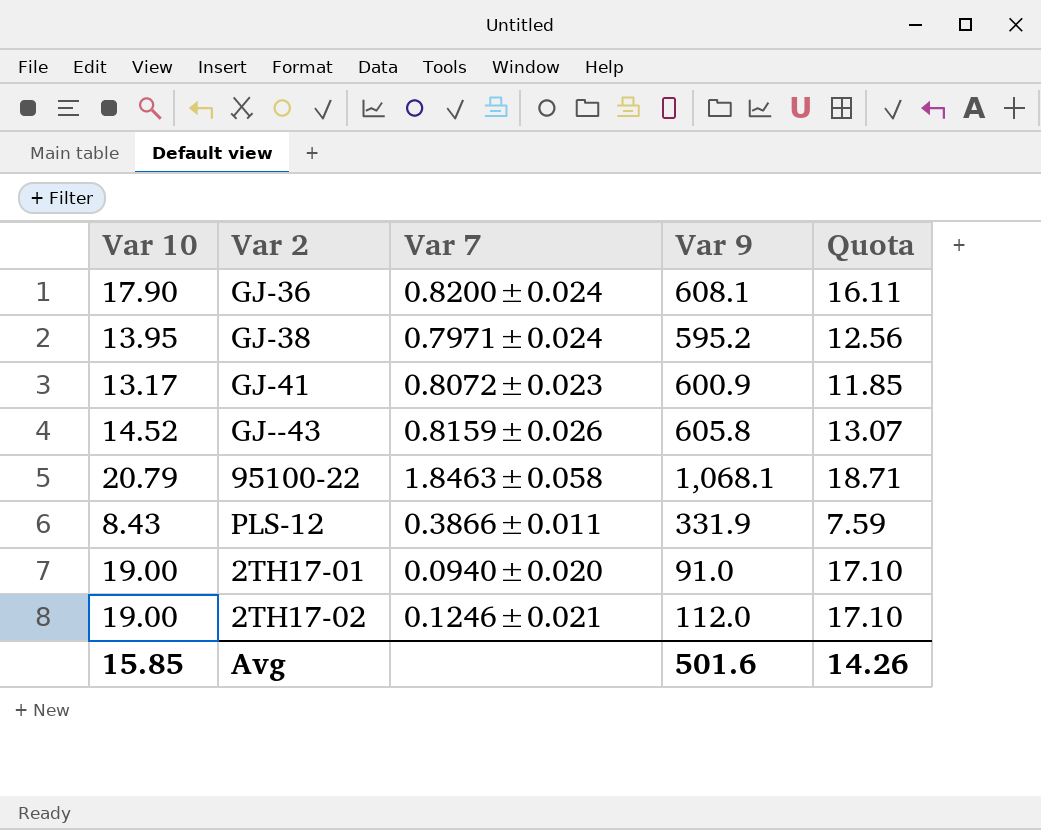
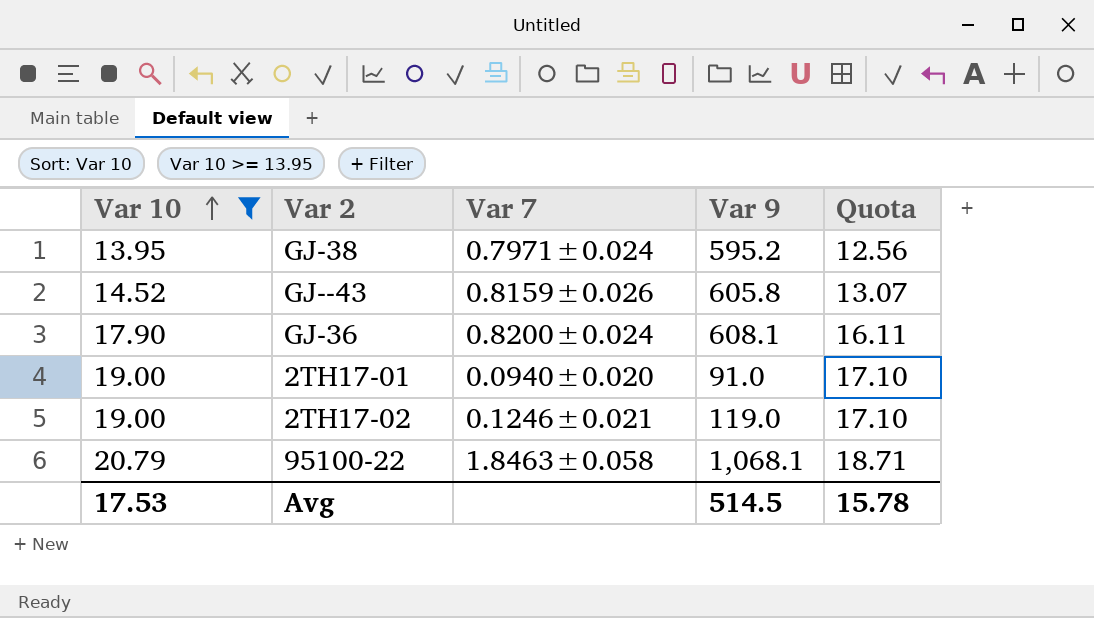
filter: none -> Var 10 >= 13.95
row order: none -> Var 10 ascending
2TH17-02 | Var 9: 112.0 -> 119.0
Avg | Var 10: 15.85 -> 17.53
Avg | Var 9: 501.6 -> 514.5
Avg | Quota: 14.26 -> 15.78

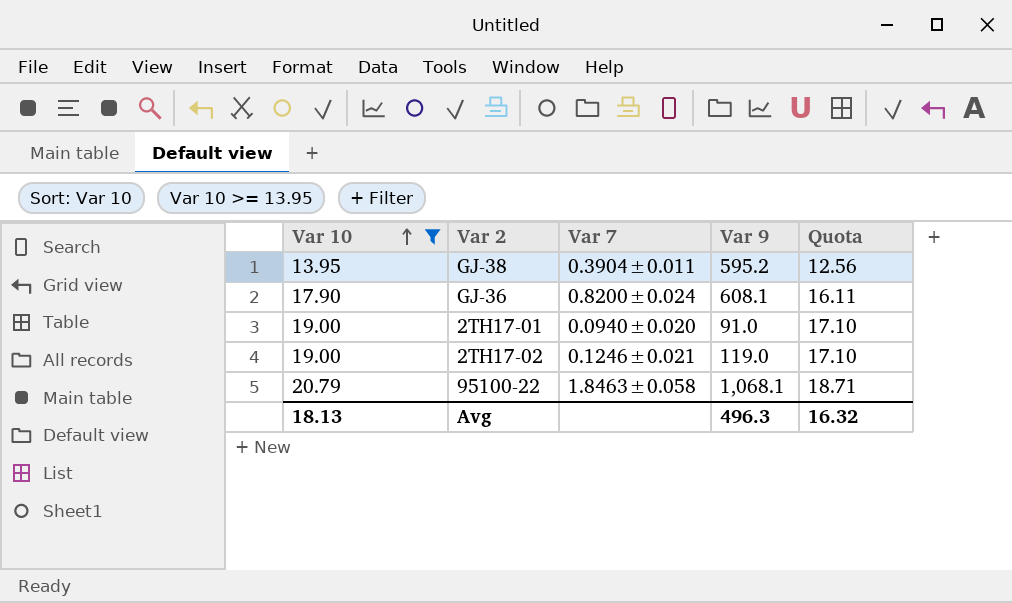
row GJ--43: 14.52 | 0.8159±0.026 | 605.8 | 13.07 -> none
GJ-38 | Var 7: 0.7971±0.024 -> 0.3904±0.011
Avg | Var 10: 17.53 -> 18.13
Avg | Var 9: 514.5 -> 496.3
Avg | Quota: 15.78 -> 16.32

